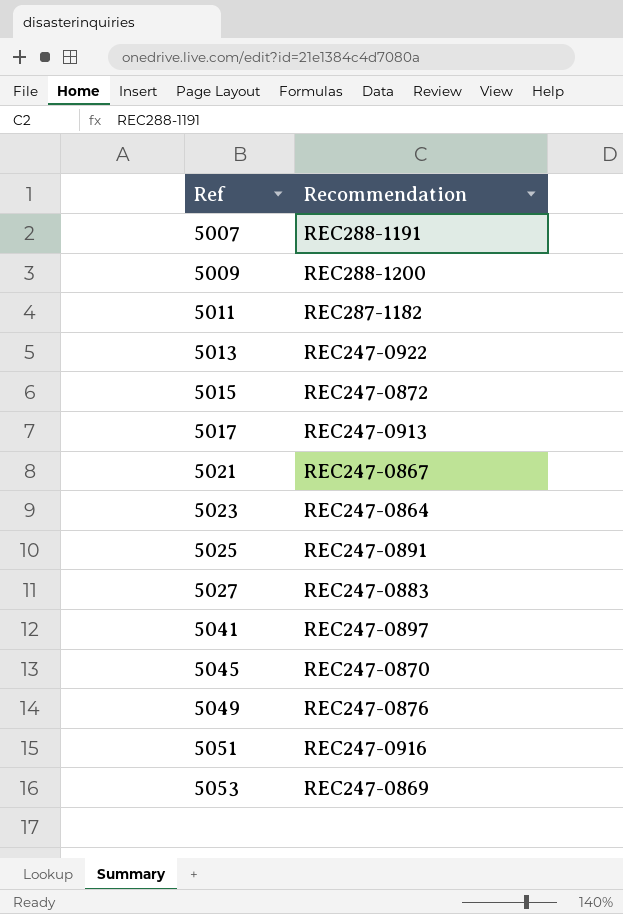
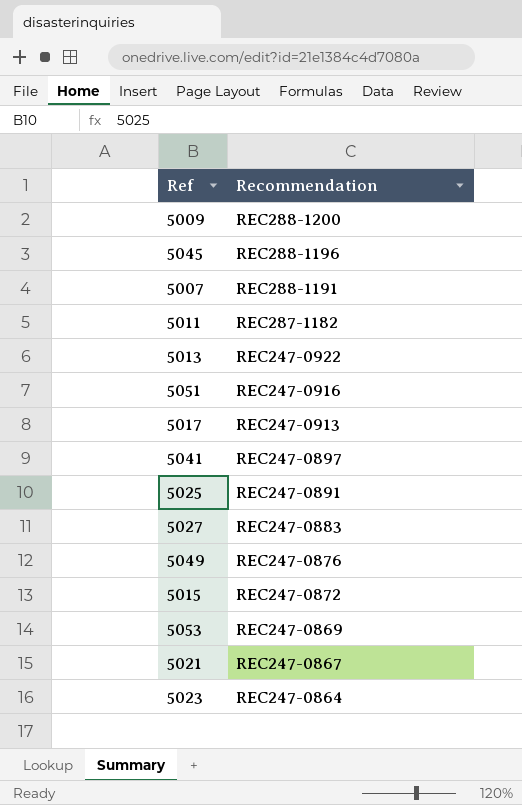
row order: Ref ascending -> Recommendation descending
5045 | Recommendation: REC247-0870 -> REC288-1196

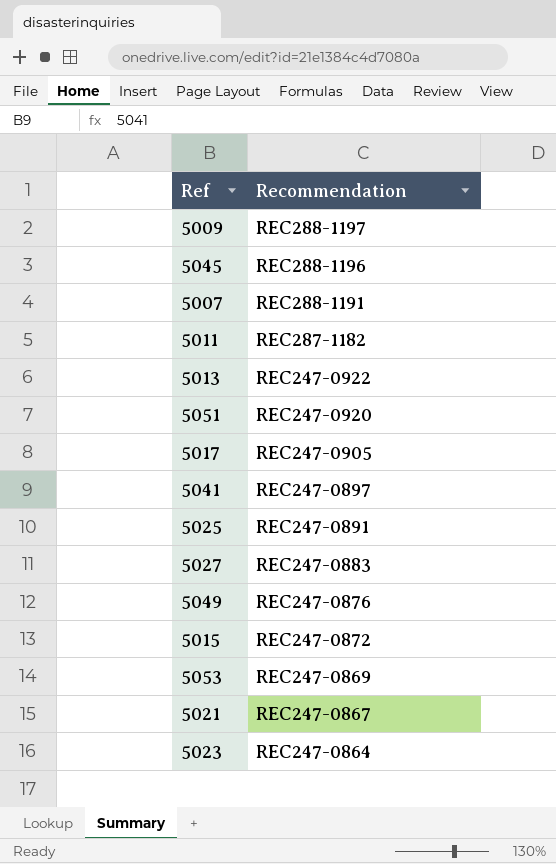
5009 | Recommendation: REC288-1200 -> REC288-1197
5051 | Recommendation: REC247-0916 -> REC247-0920
5017 | Recommendation: REC247-0913 -> REC247-0905

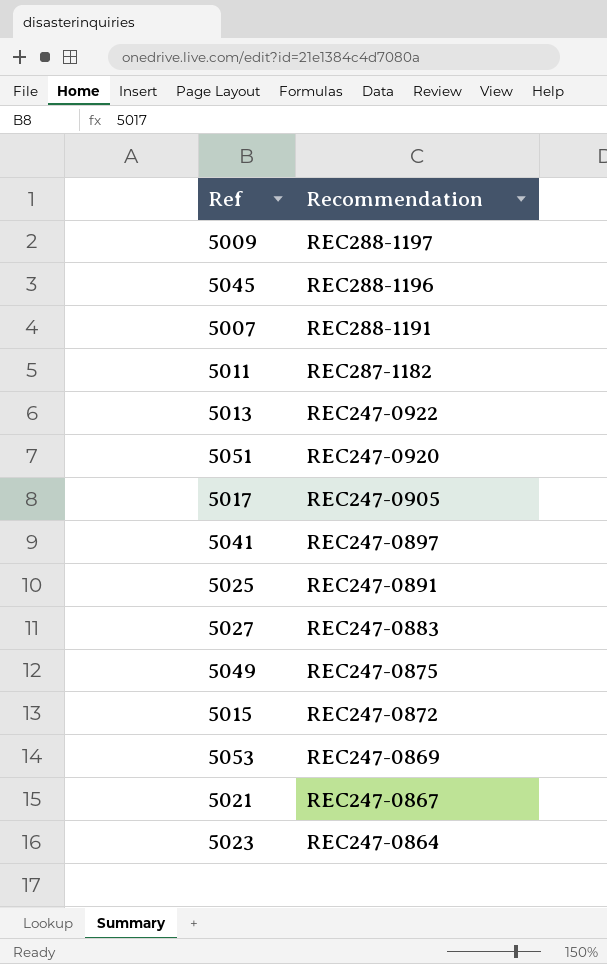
5049 | Recommendation: REC247-0876 -> REC247-0875

